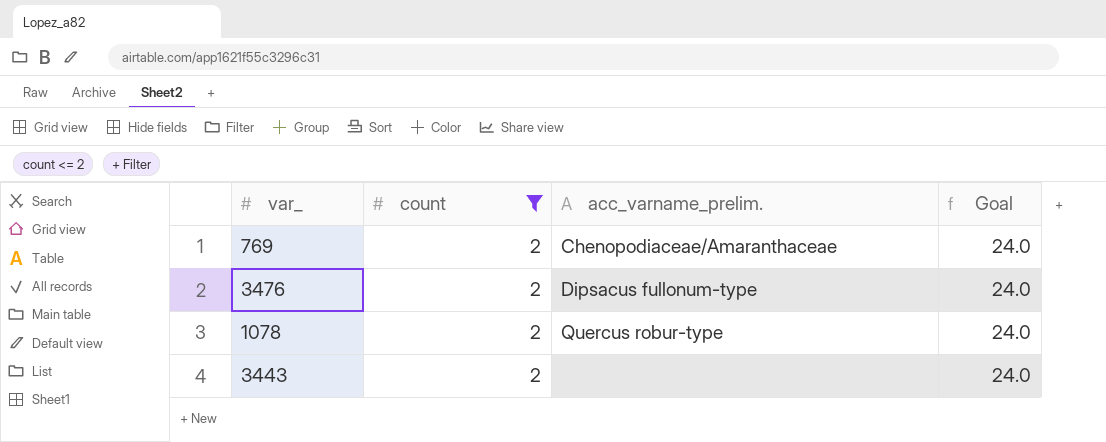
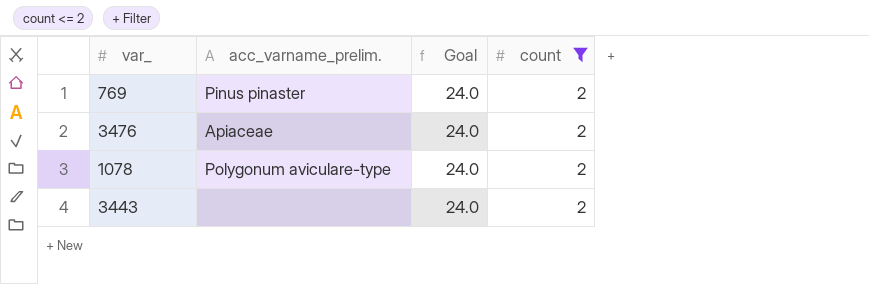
column count | position: 2 -> 4
769 | acc_varname_prelim.: Chenopodiaceae/Amaranthaceae -> Pinus pinaster
3476 | acc_varname_prelim.: Dipsacus fullonum-type -> Apiaceae
1078 | acc_varname_prelim.: Quercus robur-type -> Polygonum aviculare-type

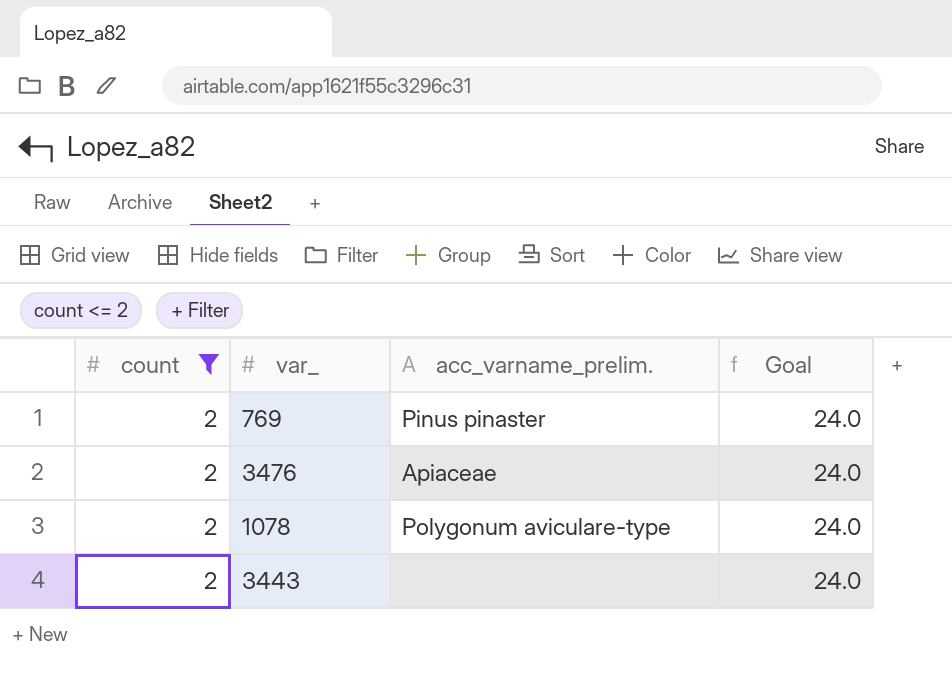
column count | position: 4 -> 1

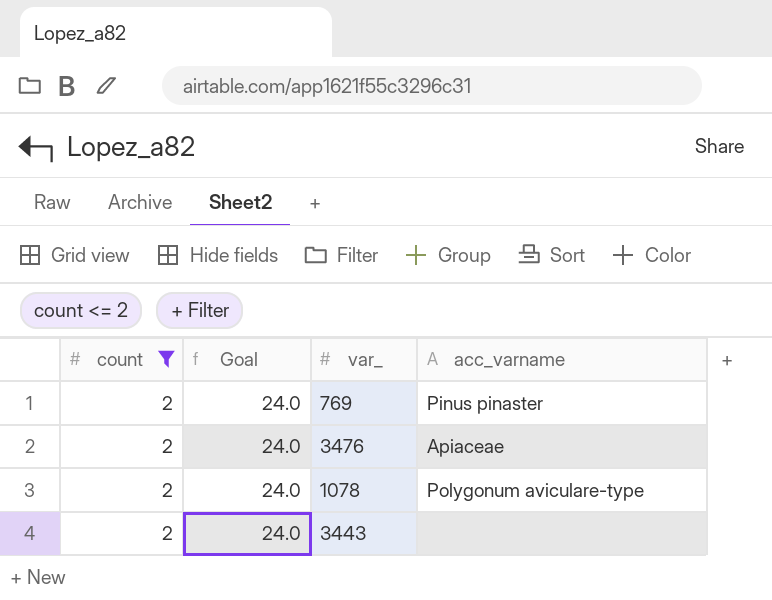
column Goal | position: 4 -> 2
column name: acc_varname_prelim. -> acc_varname

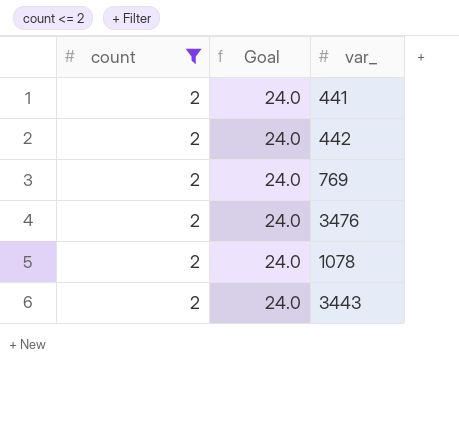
column acc_varname | position: 4 -> none
row 441: none -> 2 | 24.0
row 442: none -> 2 | 24.0

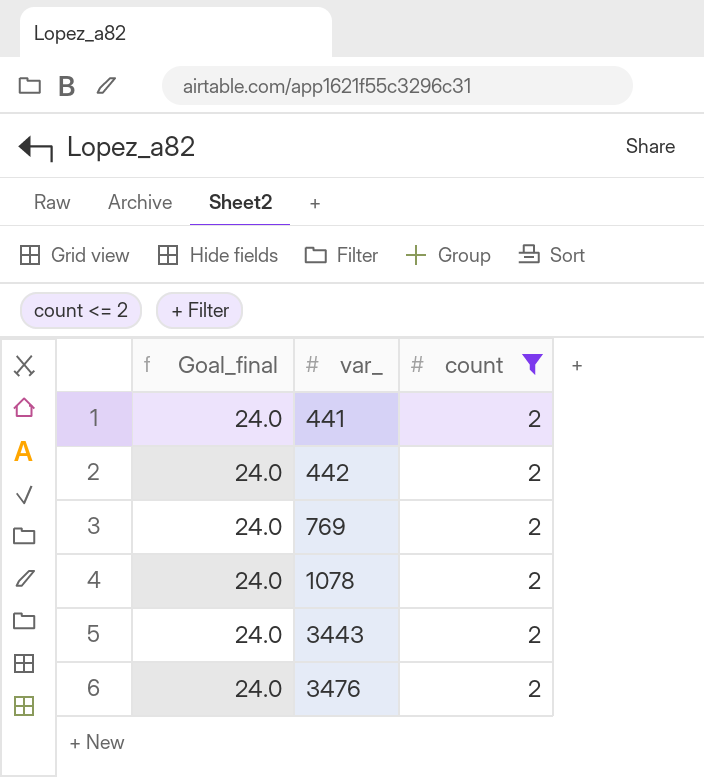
row order: none -> var_ ascending
column name: Goal -> Goal_final
column count | position: 1 -> 3

